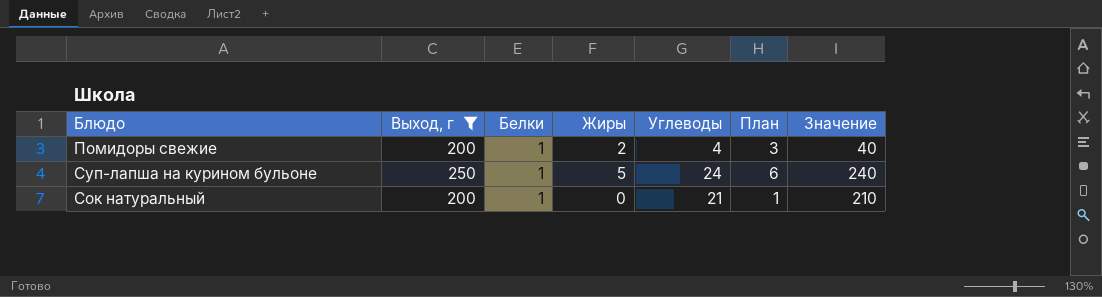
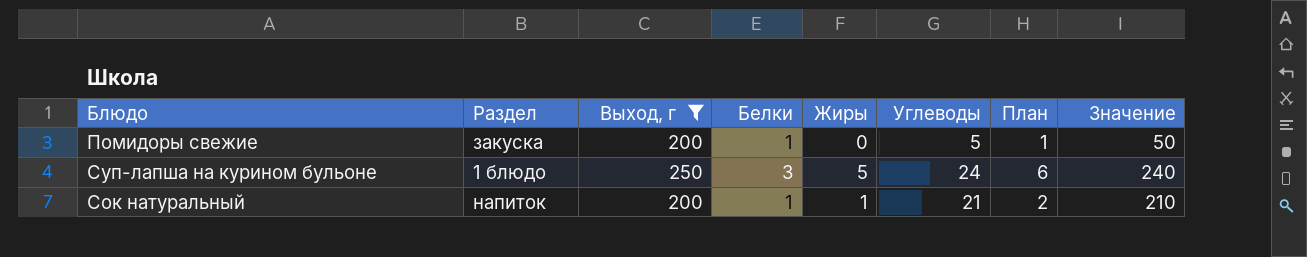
column Раздел | position: none -> 2
Помидоры свежие | Жиры: 2 -> 0
Помидоры свежие | Углеводы: 4 -> 5
Помидоры свежие | План: 3 -> 1
Помидоры свежие | Значение: 40 -> 50
Суп-лапша на курином бульоне | Белки: 1 -> 3
Сок натуральный | Жиры: 0 -> 1
Сок натуральный | План: 1 -> 2

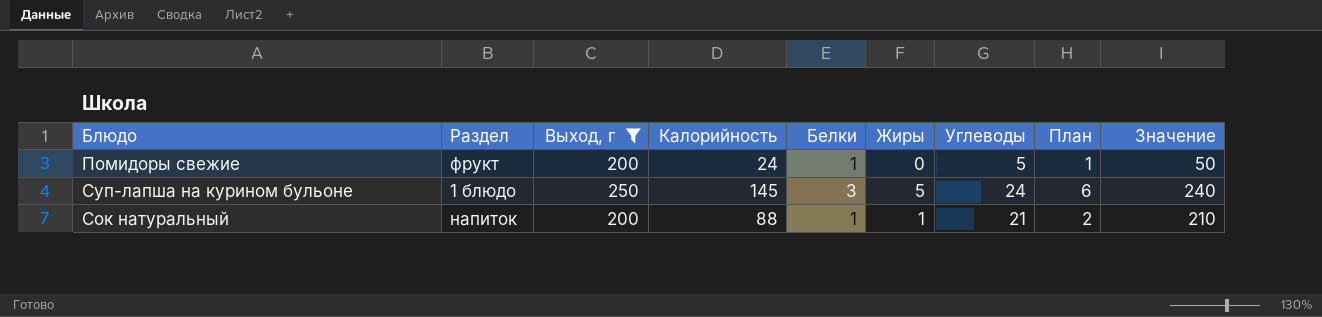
column Калорийность | position: none -> 4
Помидоры свежие | Раздел: закуска -> фрукт

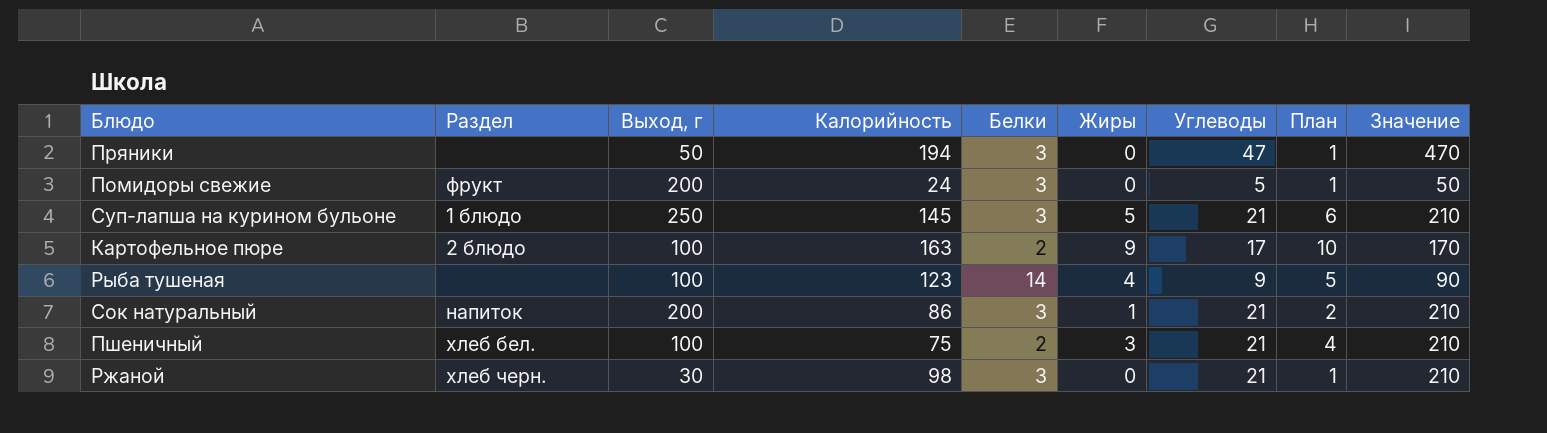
filter: Выход, г >= 200 -> none
Помидоры свежие | Белки: 1 -> 3
Суп-лапша на курином бульоне | Углеводы: 24 -> 21
Суп-лапша на курином бульоне | Значение: 240 -> 210
Сок натуральный | Калорийность: 88 -> 86
Сок натуральный | Белки: 1 -> 3

